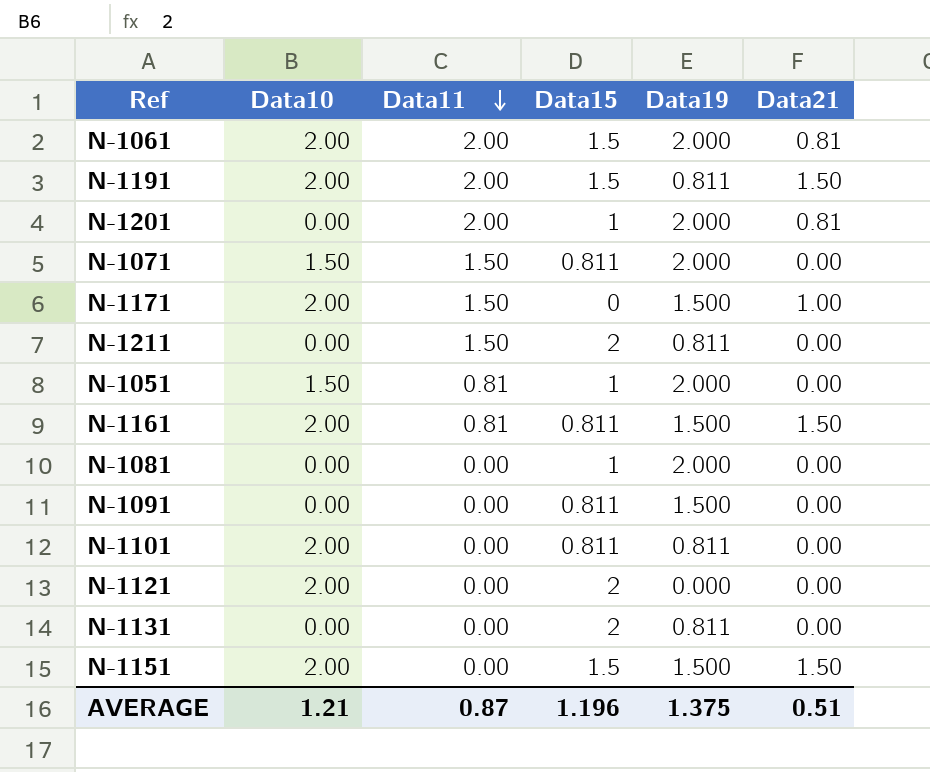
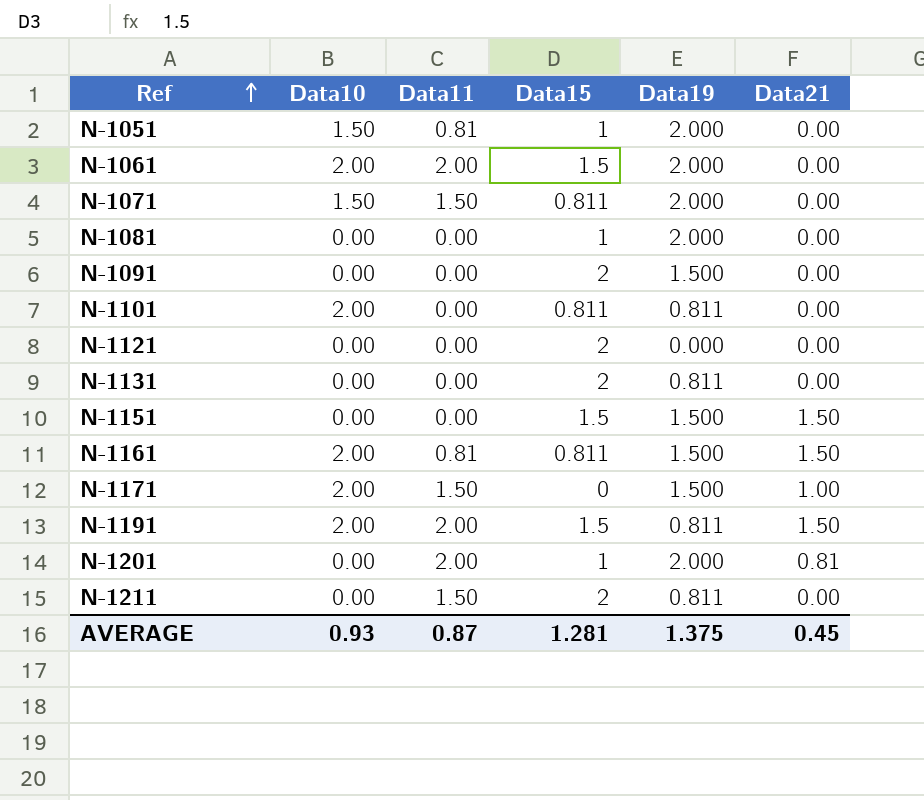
row order: Data11 descending -> Ref ascending
N-1061 | Data21: 0.81 -> 0.00
N-1091 | Data15: 0.811 -> 2
N-1121 | Data10: 2.00 -> 0.00
N-1151 | Data10: 2.00 -> 0.00
AVERAGE | Data10: 1.21 -> 0.93
AVERAGE | Data15: 1.196 -> 1.281
AVERAGE | Data21: 0.51 -> 0.45

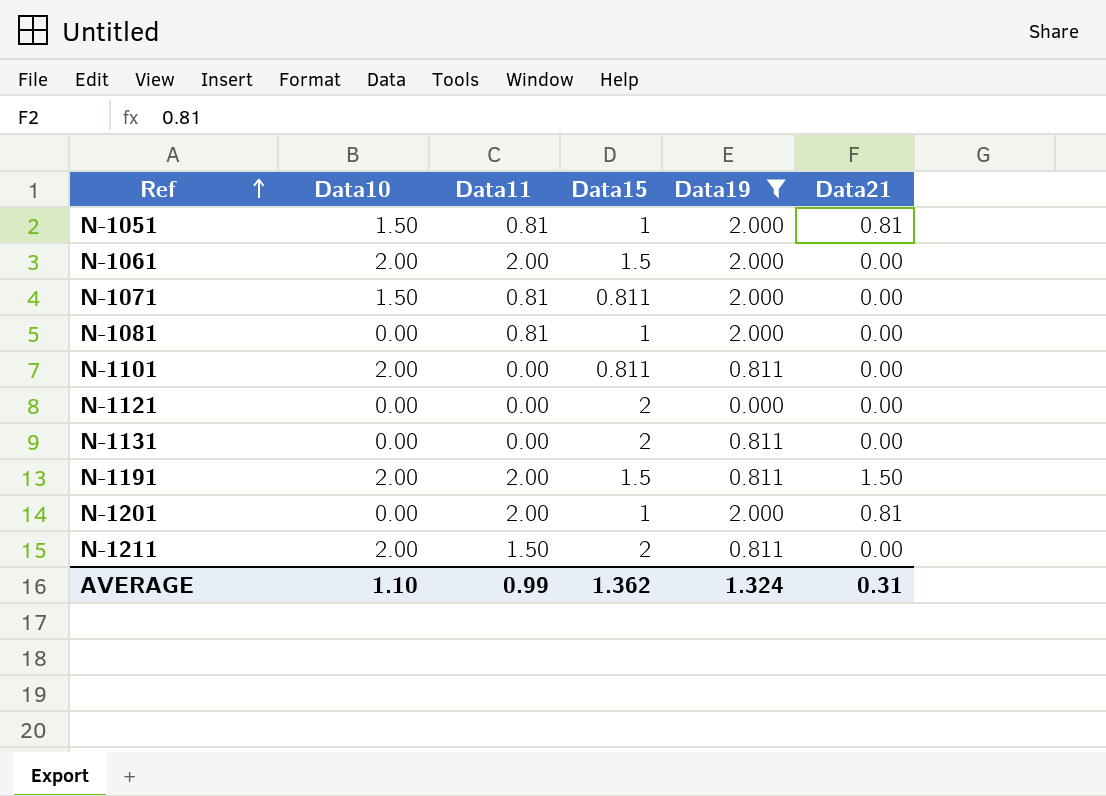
filter: none -> Data19 != 1.500
N-1051 | Data21: 0.00 -> 0.81
N-1071 | Data11: 1.50 -> 0.81
N-1081 | Data11: 0.00 -> 0.81
N-1211 | Data10: 0.00 -> 2.00
AVERAGE | Data10: 0.93 -> 1.10
AVERAGE | Data11: 0.87 -> 0.99
AVERAGE | Data15: 1.281 -> 1.362
AVERAGE | Data19: 1.375 -> 1.324
AVERAGE | Data21: 0.45 -> 0.31

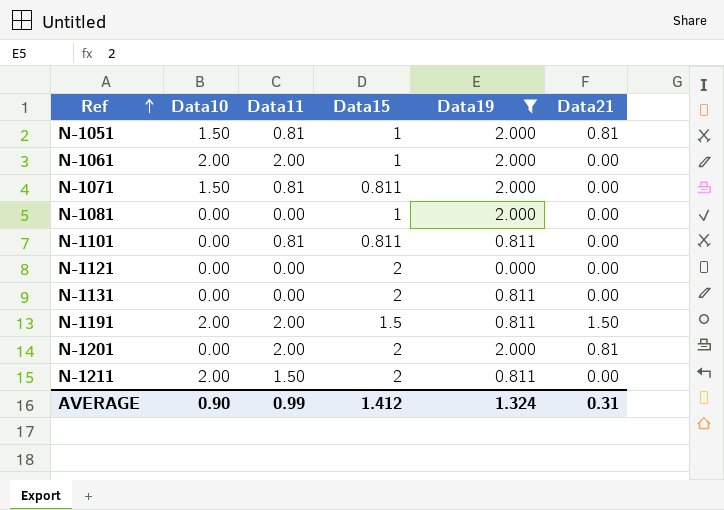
N-1061 | Data15: 1.5 -> 1
N-1081 | Data11: 0.81 -> 0.00
N-1101 | Data10: 2.00 -> 0.00
N-1101 | Data11: 0.00 -> 0.81
N-1201 | Data15: 1 -> 2
AVERAGE | Data10: 1.10 -> 0.90
AVERAGE | Data15: 1.362 -> 1.412

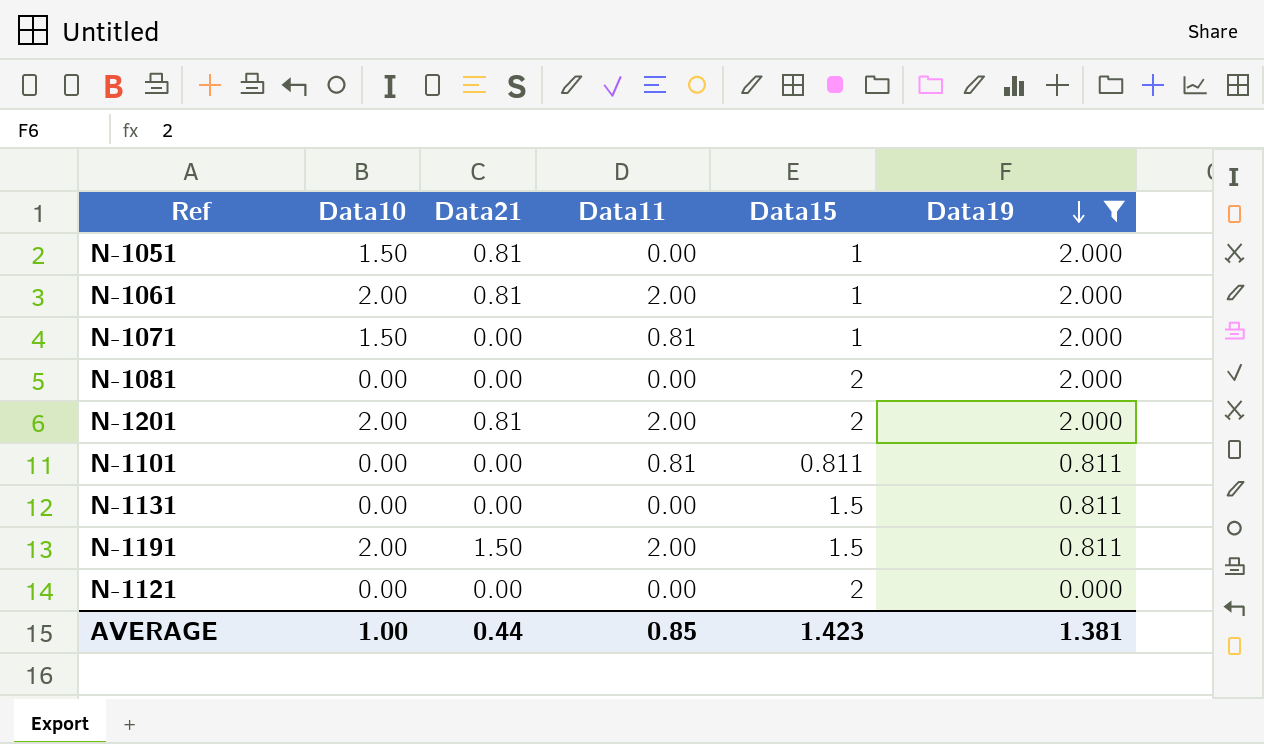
row order: Ref ascending -> Data19 descending
column Data21 | position: 6 -> 3
row N-1211: 2.00 | 1.50 | 2 | 0.811 | 0.00 -> none
N-1051 | Data11: 0.81 -> 0.00
N-1061 | Data21: 0.00 -> 0.81
N-1071 | Data15: 0.811 -> 1
N-1081 | Data15: 1 -> 2
N-1201 | Data10: 0.00 -> 2.00
N-1131 | Data15: 2 -> 1.5
AVERAGE | Data10: 0.90 -> 1.00
AVERAGE | Data21: 0.31 -> 0.44
AVERAGE | Data11: 0.99 -> 0.85
AVERAGE | Data15: 1.412 -> 1.423
AVERAGE | Data19: 1.324 -> 1.381

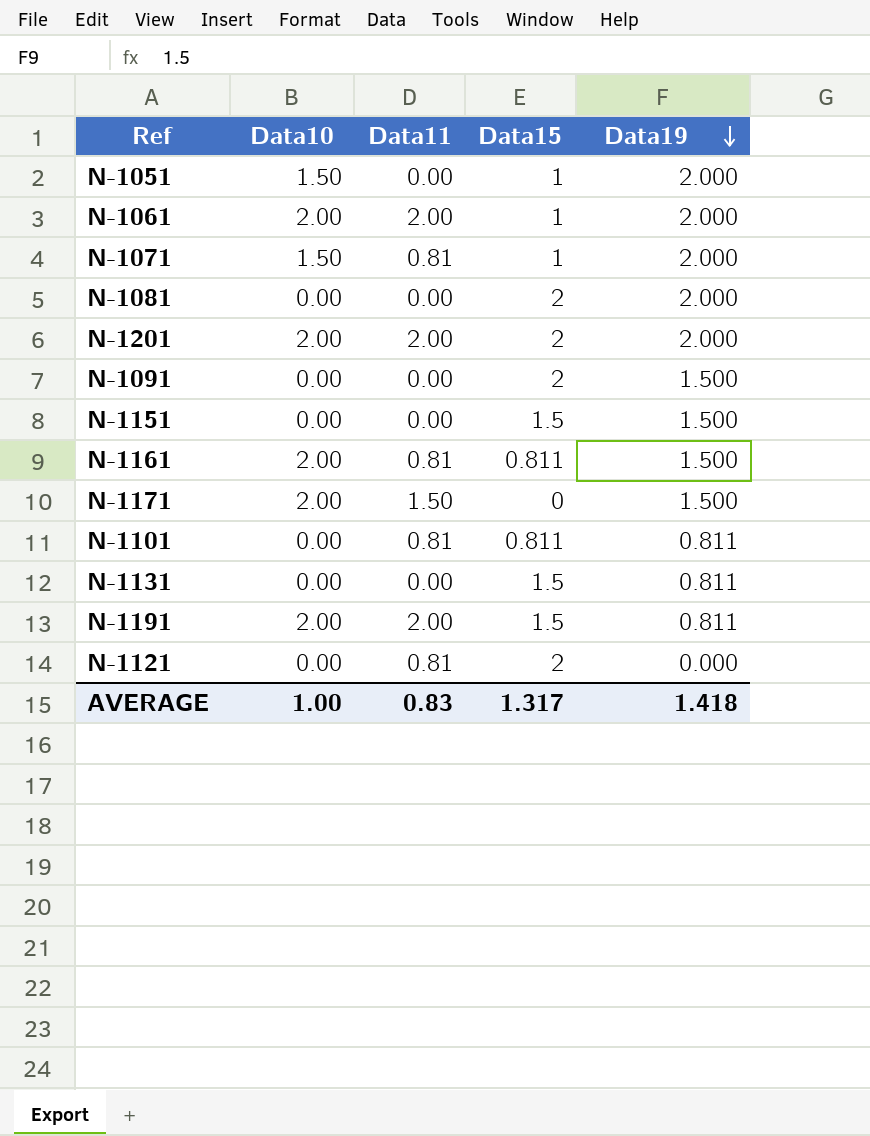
filter: Data19 != 1.500 -> none
column Data21 | position: 3 -> none
N-1121 | Data11: 0.00 -> 0.81
AVERAGE | Data11: 0.85 -> 0.83
AVERAGE | Data15: 1.423 -> 1.317
AVERAGE | Data19: 1.381 -> 1.418

